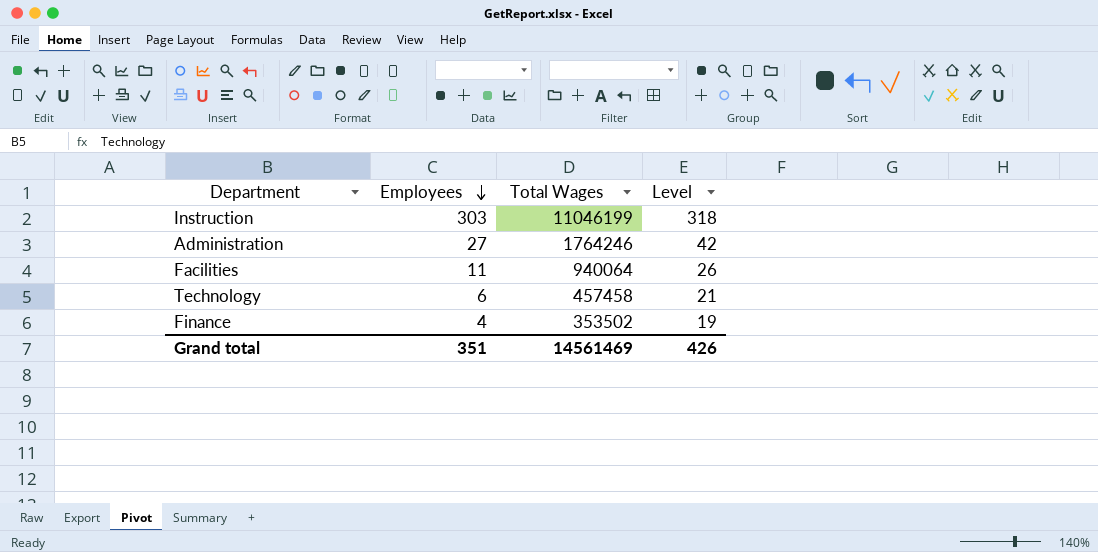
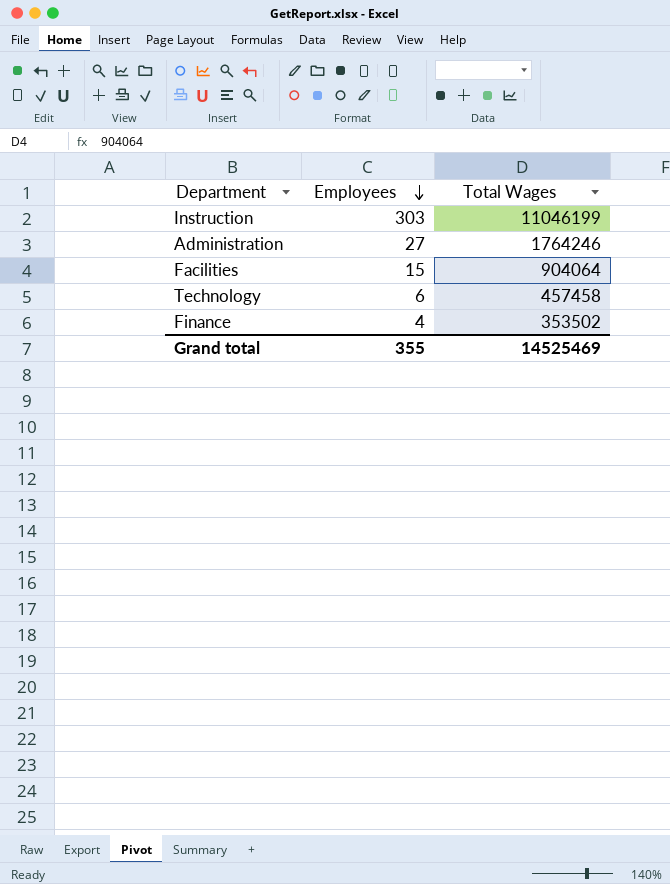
column Level | formula: [Employees] + 15 -> none
Facilities | Employees: 11 -> 15
Facilities | Total Wages: 940064 -> 904064
Grand total | Employees: 351 -> 355
Grand total | Total Wages: 14561469 -> 14525469

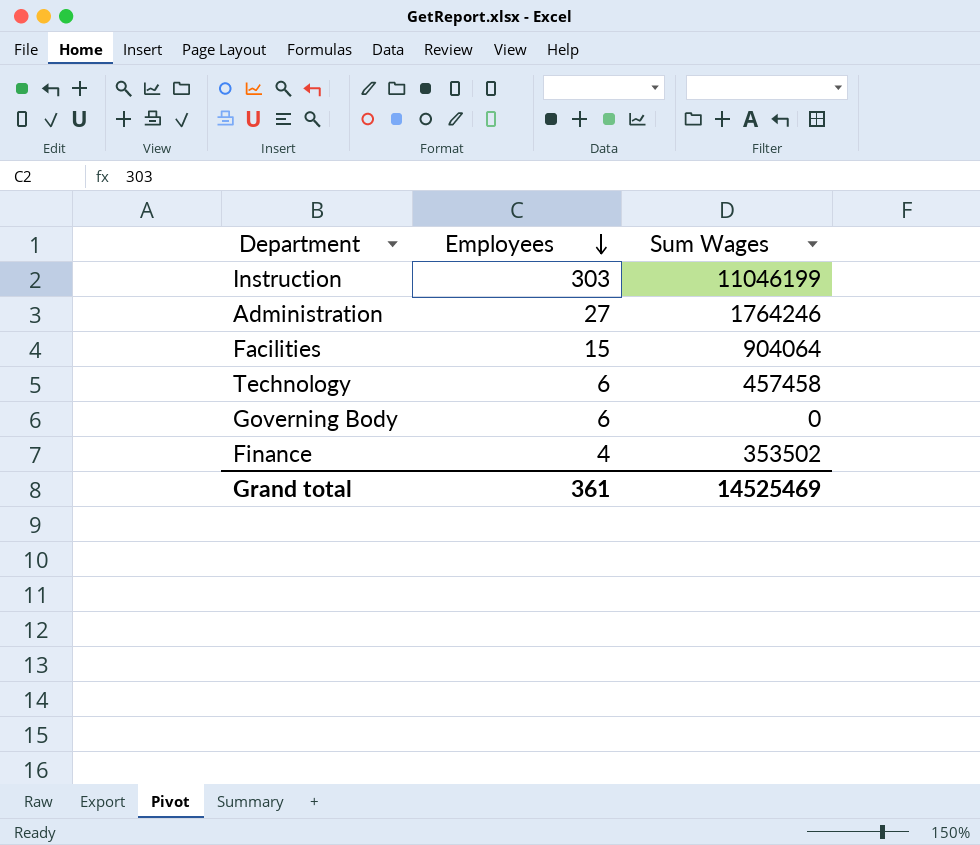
column name: Total Wages -> Sum Wages
row Governing Body: none -> 6 | 0
Grand total | Employees: 355 -> 361

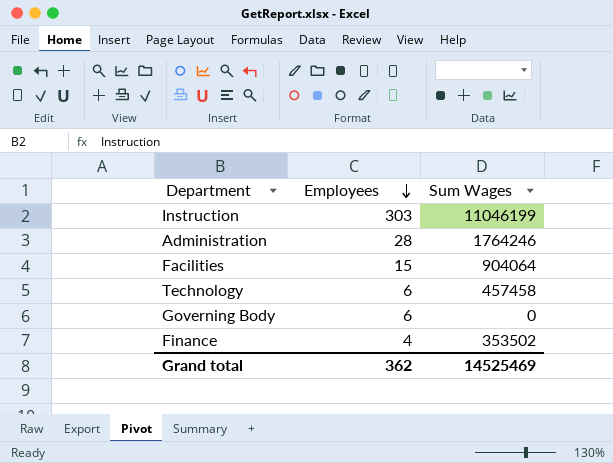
Administration | Employees: 27 -> 28
Grand total | Employees: 361 -> 362

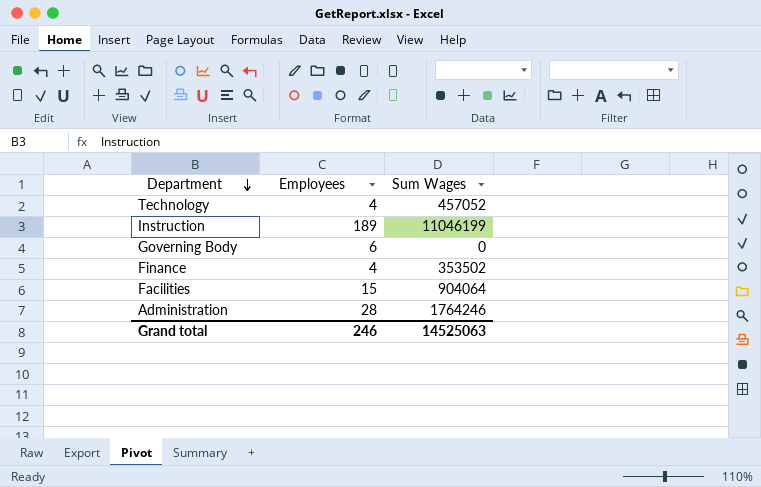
row order: Employees descending -> Department descending
Technology | Employees: 6 -> 4
Technology | Sum Wages: 457458 -> 457052
Instruction | Employees: 303 -> 189
Grand total | Employees: 362 -> 246
Grand total | Sum Wages: 14525469 -> 14525063

